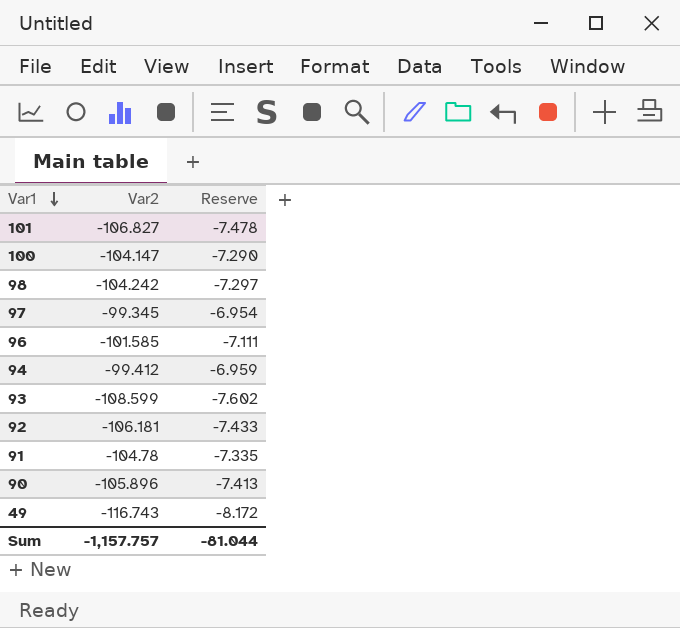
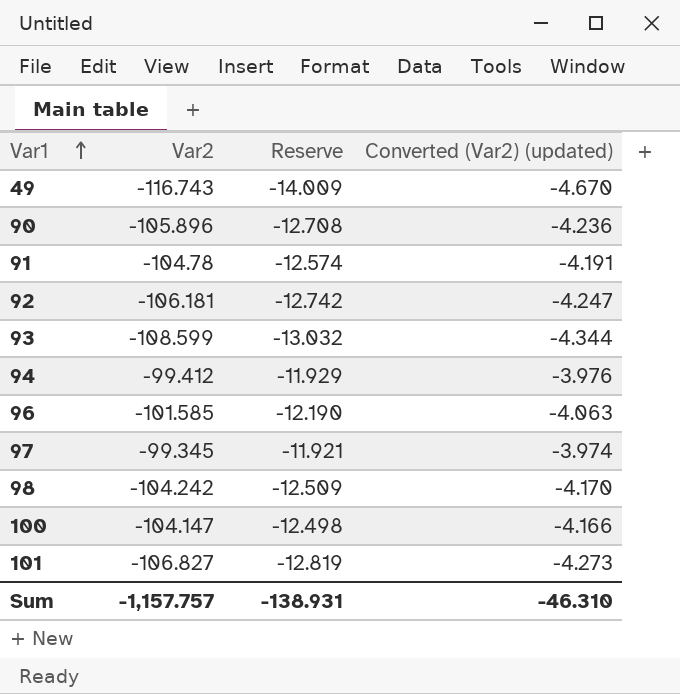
row order: Var1 descending -> Var1 ascending
column Reserve | formula: [Var2] * 0.07 -> [Var2] * 0.12
column Converted (Var2) (updated) | formula: none -> [Var2] * 0.04
Sum | Reserve: -81.044 -> -138.931

